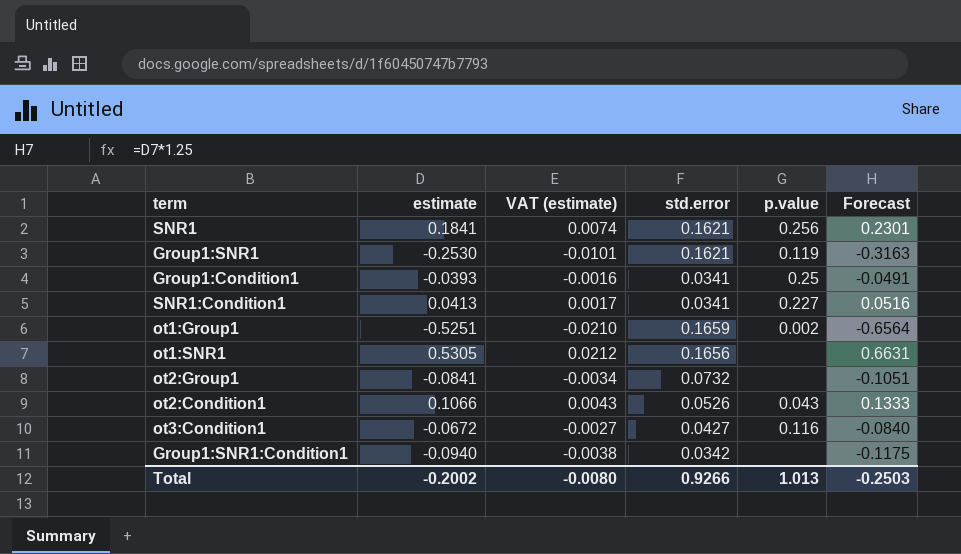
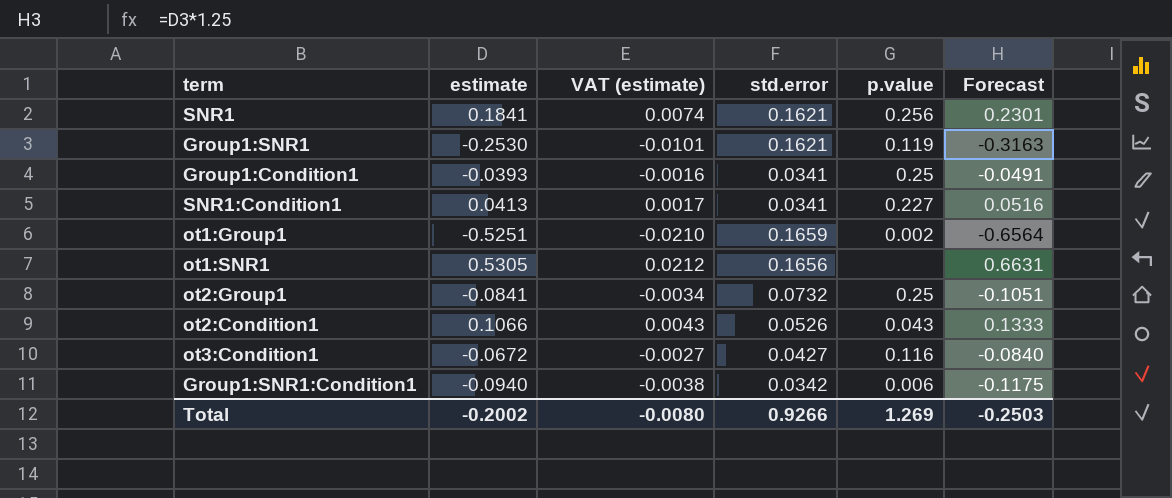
ot2:Group1 | p.value: none -> 0.25
Group1:SNR1:Condition1 | p.value: none -> 0.006
Total | p.value: 1.013 -> 1.269

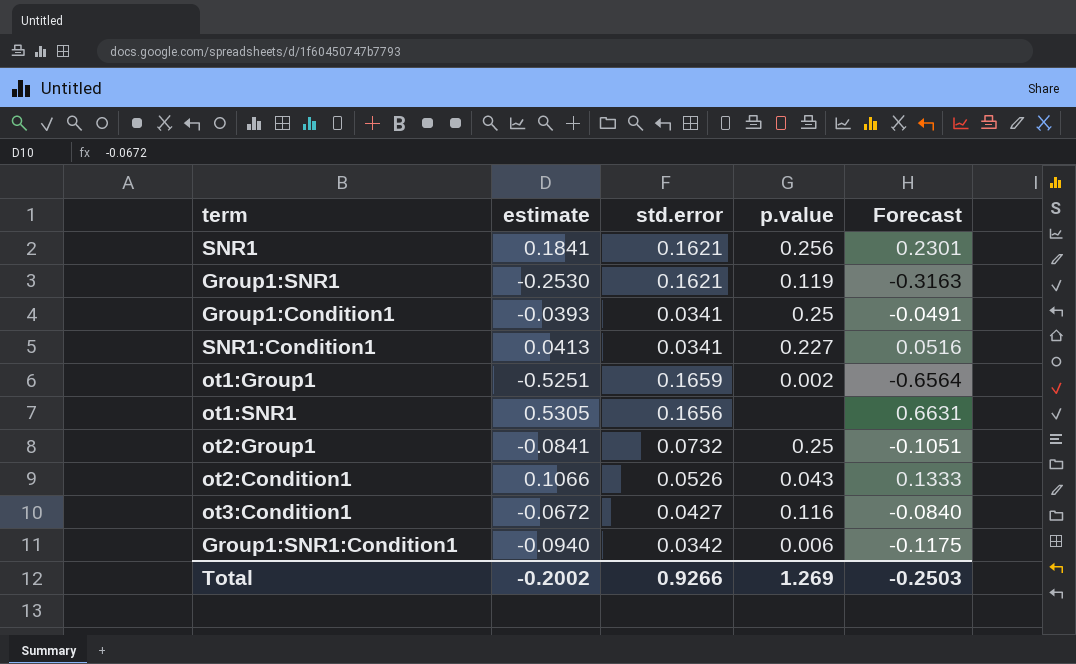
column VAT (estimate) | formula: [estimate] * 0.04 -> none

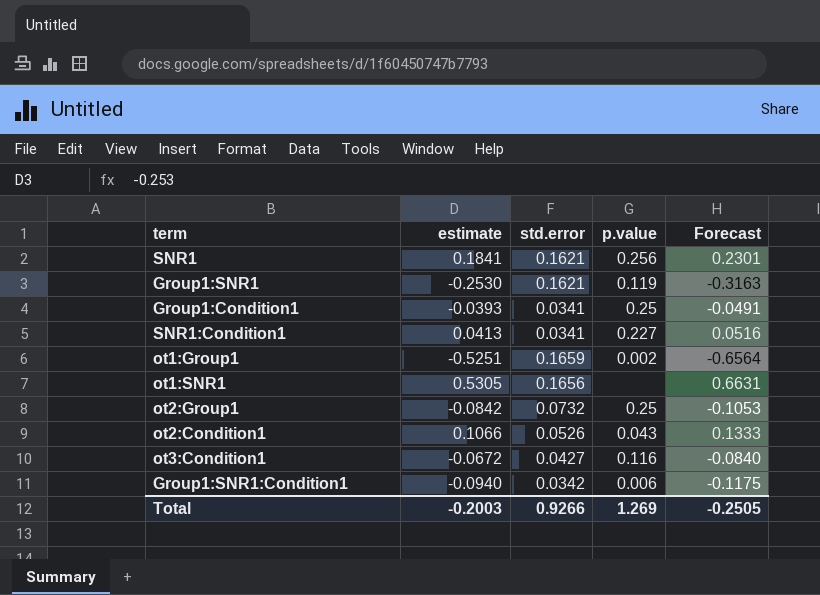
ot2:Group1 | estimate: -0.0841 -> -0.0842
ot2:Group1 | Forecast: -0.1051 -> -0.1053
Total | estimate: -0.2002 -> -0.2003
Total | Forecast: -0.2503 -> -0.2505

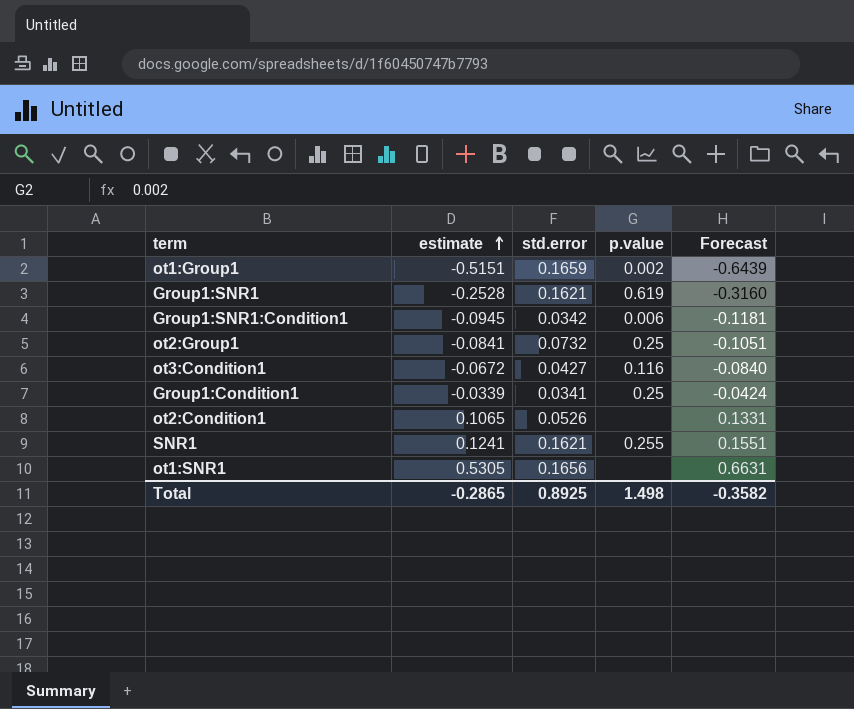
row order: none -> estimate ascending
row SNR1:Condition1: 0.0413 | 0.0341 | 0.227 | 0.0516 -> none
ot1:Group1 | estimate: -0.5251 -> -0.5151
ot1:Group1 | Forecast: -0.6564 -> -0.6439
Group1:SNR1 | estimate: -0.2530 -> -0.2528
Group1:SNR1 | p.value: 0.119 -> 0.619
Group1:SNR1 | Forecast: -0.3163 -> -0.3160
Group1:SNR1:Condition1 | estimate: -0.0940 -> -0.0945
Group1:SNR1:Condition1 | Forecast: -0.1175 -> -0.1181
ot2:Group1 | estimate: -0.0842 -> -0.0841
ot2:Group1 | Forecast: -0.1053 -> -0.1051
Group1:Condition1 | estimate: -0.0393 -> -0.0339
Group1:Condition1 | Forecast: -0.0491 -> -0.0424
ot2:Condition1 | estimate: 0.1066 -> 0.1065
ot2:Condition1 | p.value: 0.043 -> none
ot2:Condition1 | Forecast: 0.1333 -> 0.1331
SNR1 | estimate: 0.1841 -> 0.1241
SNR1 | p.value: 0.256 -> 0.255
SNR1 | Forecast: 0.2301 -> 0.1551
Total | estimate: -0.2003 -> -0.2865
Total | std.error: 0.9266 -> 0.8925
Total | p.value: 1.269 -> 1.498
Total | Forecast: -0.2505 -> -0.3582

